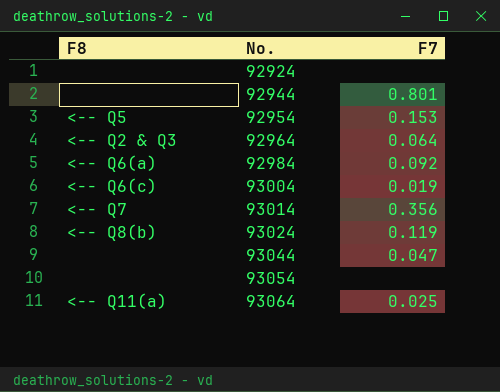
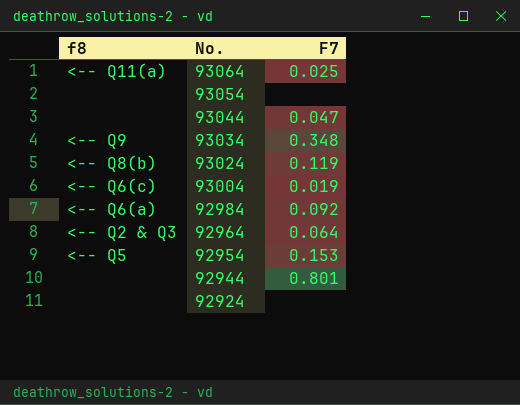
row order: No. ascending -> No. descending
column name: F8 -> f8
row 93014: <-- Q7 | 0.356 -> none
row 93034: none -> <-- Q9 | 0.348

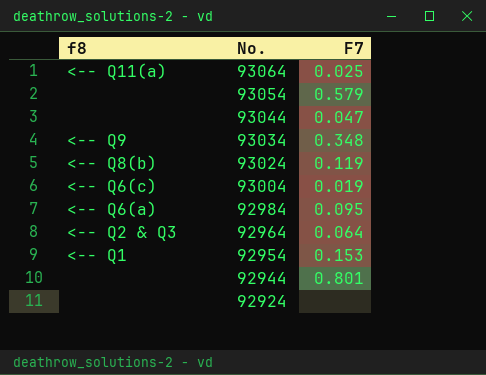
93054 | F7: none -> 0.579
92984 | F7: 0.092 -> 0.095
92954 | f8: <-- Q5 -> <-- Q1

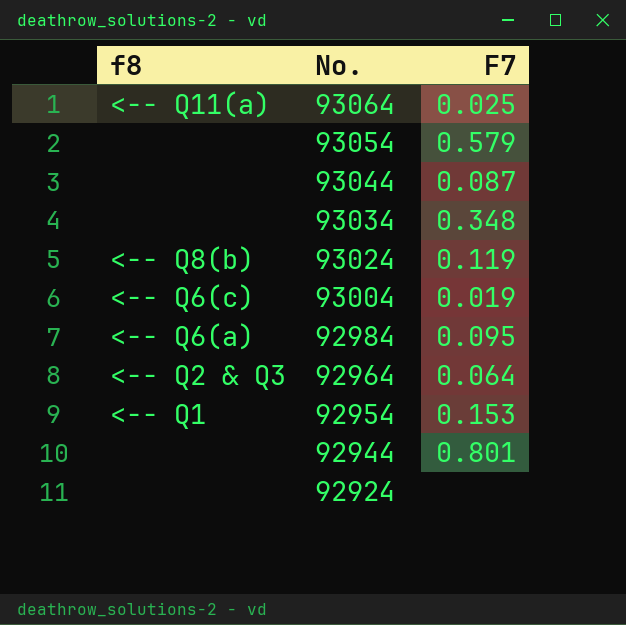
93044 | F7: 0.047 -> 0.087
93034 | f8: <-- Q9 -> none

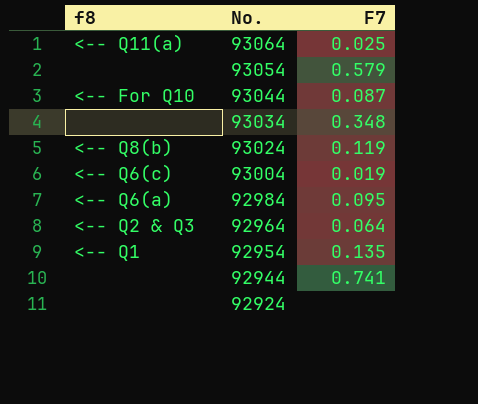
93044 | f8: none -> <-- For Q10
92954 | F7: 0.153 -> 0.135
92944 | F7: 0.801 -> 0.741

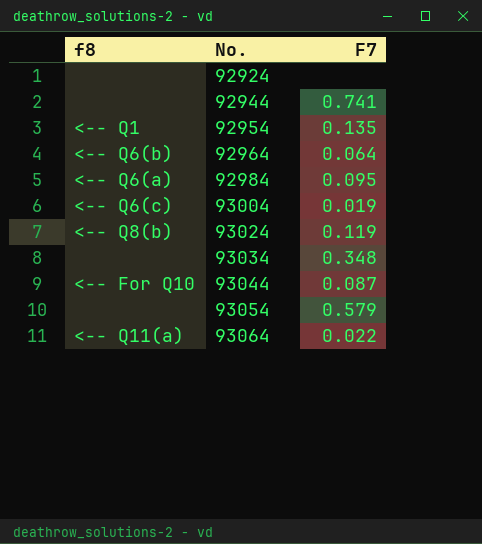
row order: No. descending -> No. ascending
92964 | f8: <-- Q2 & Q3 -> <-- Q6(b)
93064 | F7: 0.025 -> 0.022

